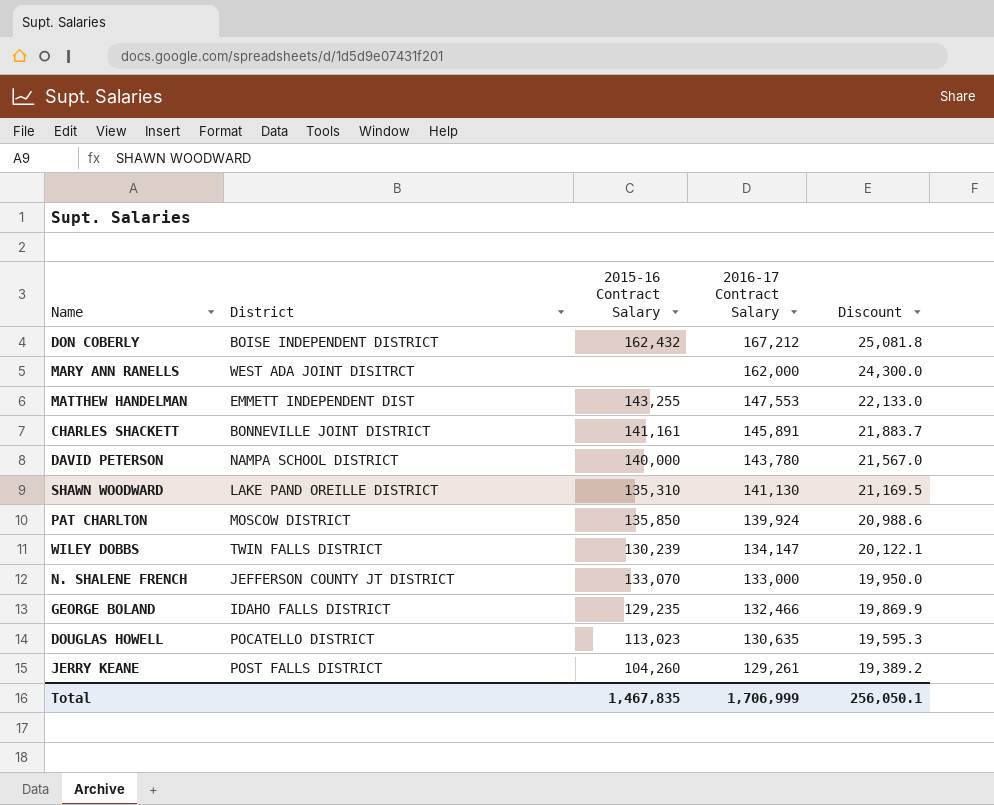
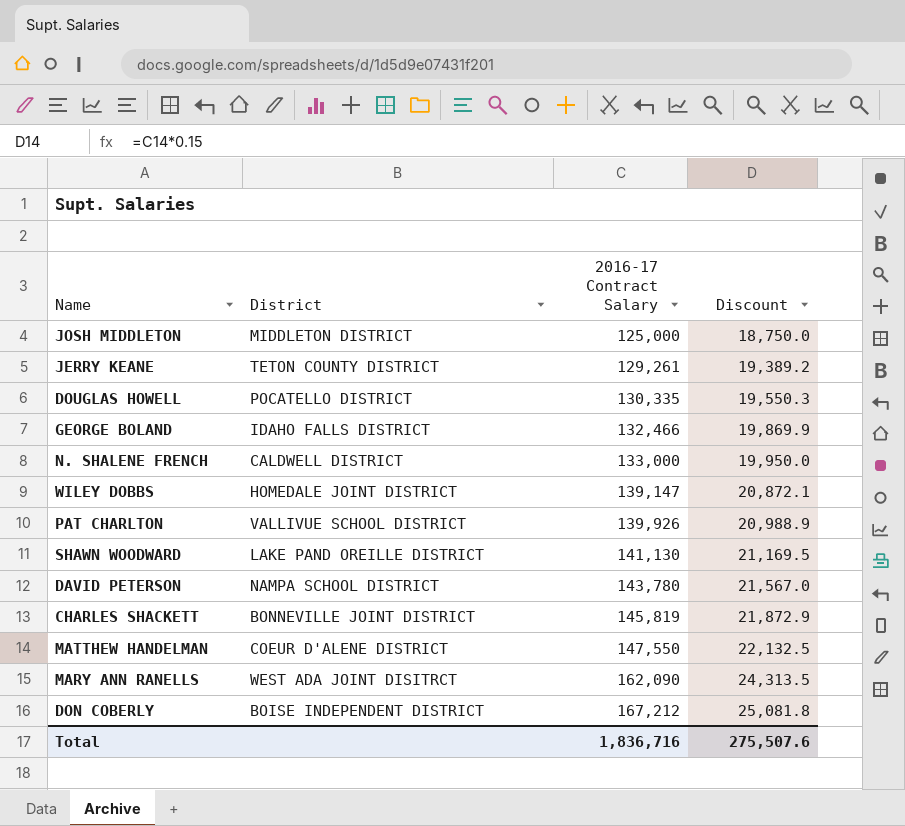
row order: 2016-17 Contract Salary descending -> 2016-17 Contract Salary ascending
column 2015-16 Contract Salary | position: 3 -> none
row JOSH MIDDLETON: none -> MIDDLETON DISTRICT | 125,000 | 18,750.0
JERRY KEANE | District: POST FALLS DISTRICT -> TETON COUNTY DISTRICT
DOUGLAS HOWELL | 2016-17 Contract Salary: 130,635 -> 130,335
DOUGLAS HOWELL | Discount: 19,595.3 -> 19,550.3
N. SHALENE FRENCH | District: JEFFERSON COUNTY JT DISTRICT -> CALDWELL DISTRICT
WILEY DOBBS | District: TWIN FALLS DISTRICT -> HOMEDALE JOINT DISTRICT
WILEY DOBBS | 2016-17 Contract Salary: 134,147 -> 139,147
WILEY DOBBS | Discount: 20,122.1 -> 20,872.1
PAT CHARLTON | District: MOSCOW DISTRICT -> VALLIVUE SCHOOL DISTRICT
PAT CHARLTON | 2016-17 Contract Salary: 139,924 -> 139,926
PAT CHARLTON | Discount: 20,988.6 -> 20,988.9
CHARLES SHACKETT | 2016-17 Contract Salary: 145,891 -> 145,819
CHARLES SHACKETT | Discount: 21,883.7 -> 21,872.9
MATTHEW HANDELMAN | District: EMMETT INDEPENDENT DIST -> COEUR D'ALENE DISTRICT
MATTHEW HANDELMAN | 2016-17 Contract Salary: 147,553 -> 147,550
MATTHEW HANDELMAN | Discount: 22,133.0 -> 22,132.5
MARY ANN RANELLS | 2016-17 Contract Salary: 162,000 -> 162,090
MARY ANN RANELLS | Discount: 24,300.0 -> 24,313.5
Total | 2016-17 Contract Salary: 1,706,999 -> 1,836,716
Total | Discount: 256,050.1 -> 275,507.6

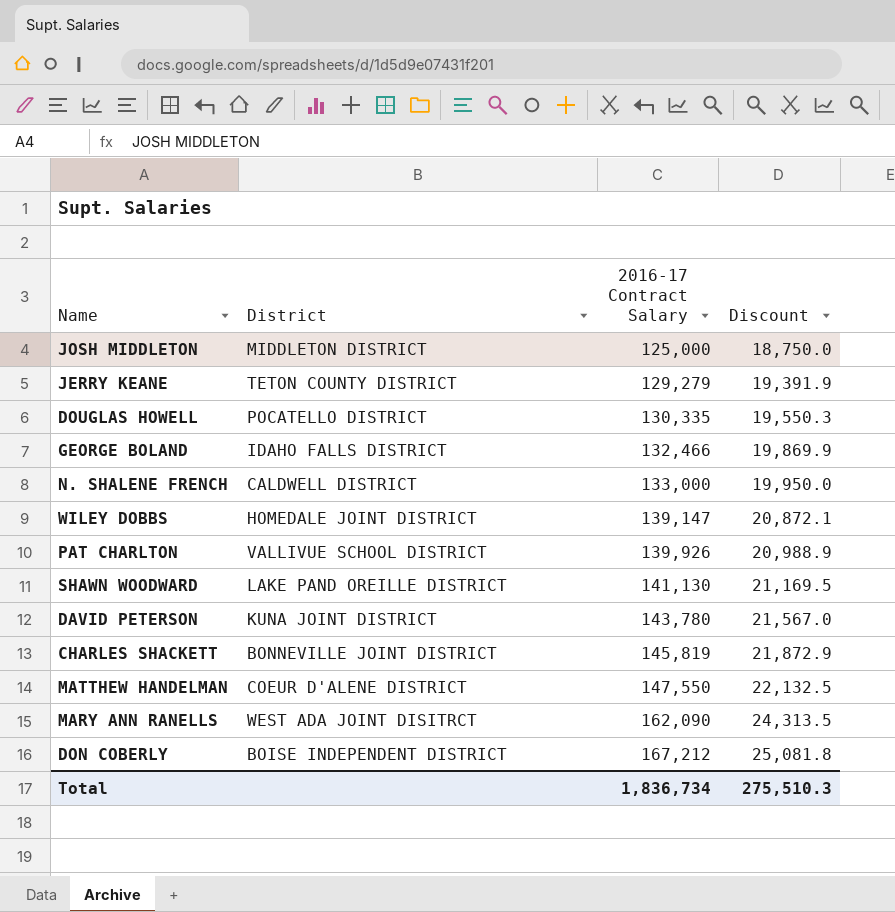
JERRY KEANE | 2016-17 Contract Salary: 129,261 -> 129,279
JERRY KEANE | Discount: 19,389.2 -> 19,391.9
DAVID PETERSON | District: NAMPA SCHOOL DISTRICT -> KUNA JOINT DISTRICT
Total | 2016-17 Contract Salary: 1,836,716 -> 1,836,734
Total | Discount: 275,507.6 -> 275,510.3

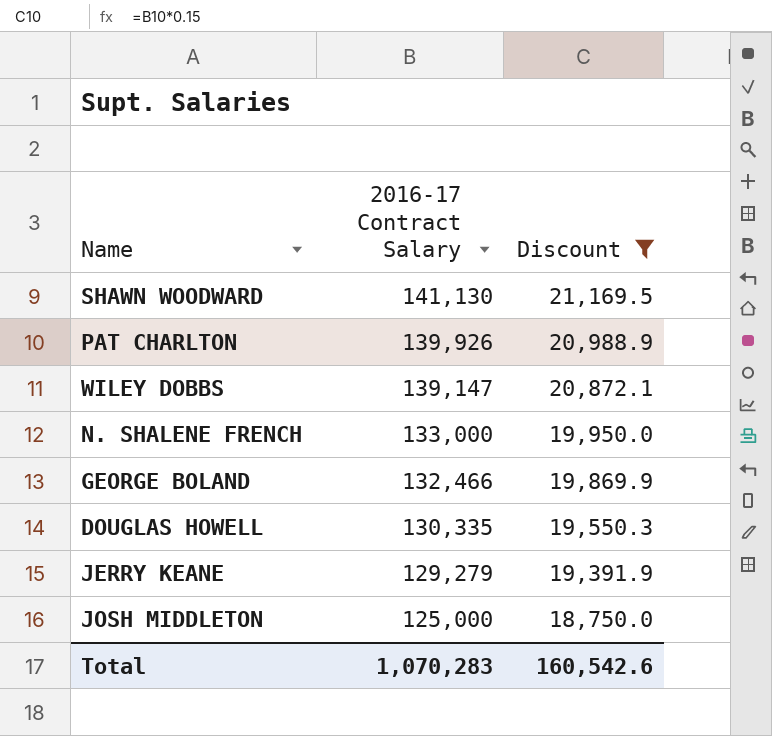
filter: none -> Discount <= 21,169.5
row order: 2016-17 Contract Salary ascending -> 2016-17 Contract Salary descending
column District | position: 2 -> none
Total | 2016-17 Contract Salary: 1,836,734 -> 1,070,283
Total | Discount: 275,510.3 -> 160,542.6

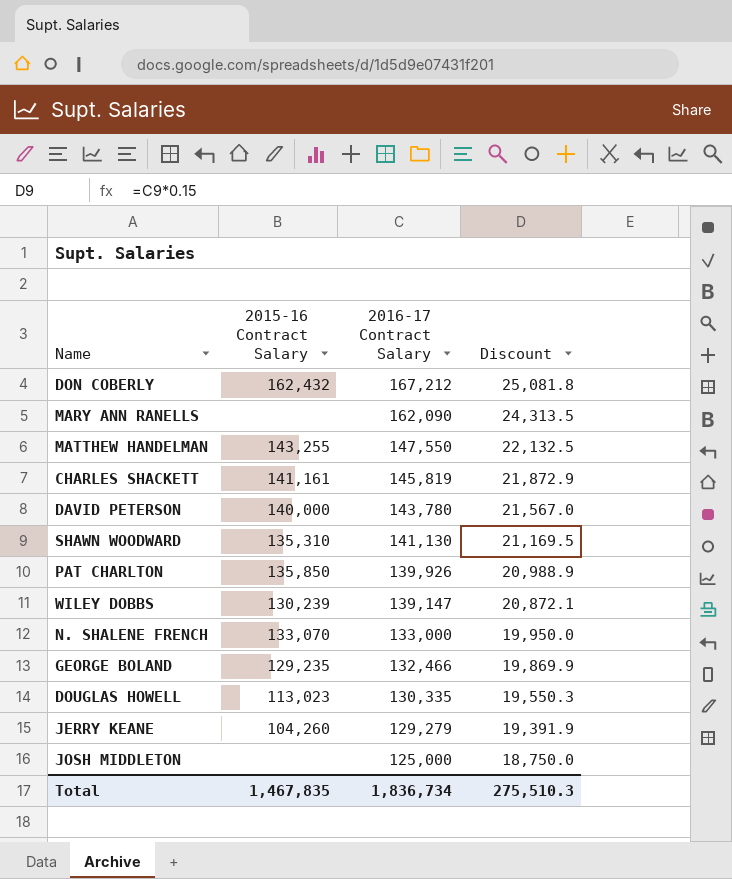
filter: Discount <= 21,169.5 -> none
column 2015-16 Contract Salary | position: none -> 2
Total | 2016-17 Contract Salary: 1,070,283 -> 1,836,734
Total | Discount: 160,542.6 -> 275,510.3

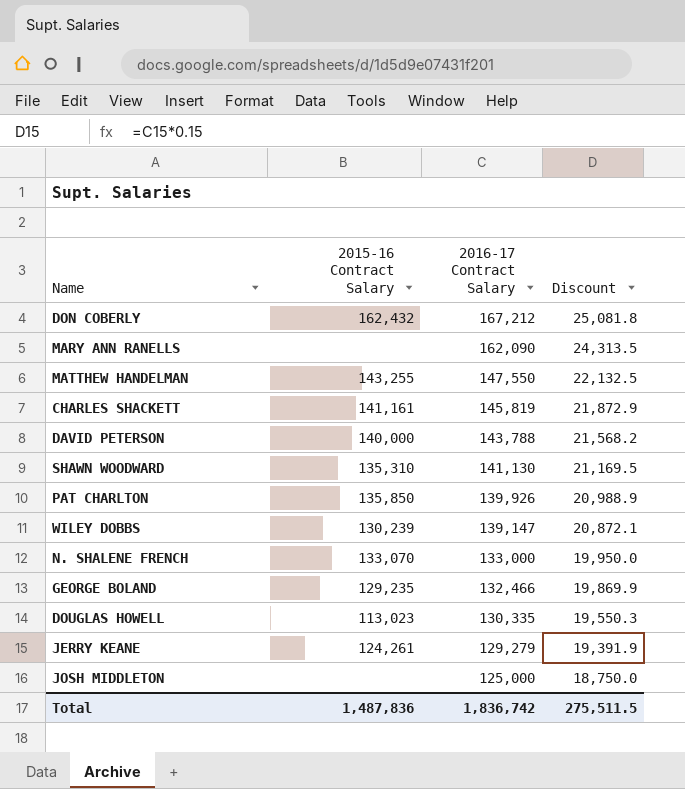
DAVID PETERSON | 2016-17 Contract Salary: 143,780 -> 143,788
DAVID PETERSON | Discount: 21,567.0 -> 21,568.2
JERRY KEANE | 2015-16 Contract Salary: 104,260 -> 124,261
Total | 2015-16 Contract Salary: 1,467,835 -> 1,487,836
Total | 2016-17 Contract Salary: 1,836,734 -> 1,836,742
Total | Discount: 275,510.3 -> 275,511.5

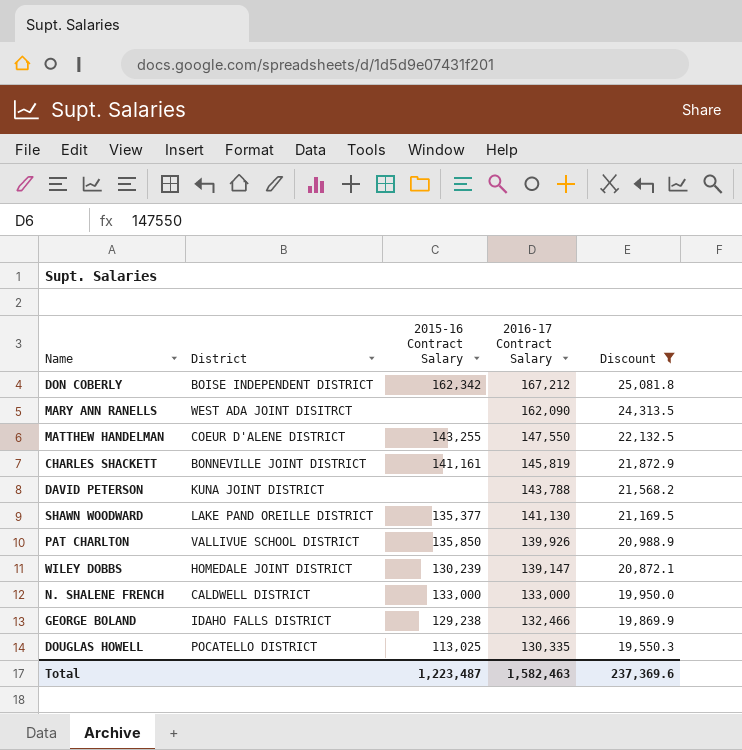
filter: none -> Discount >= 19,550.3
column District | position: none -> 2
DON COBERLY | 2015-16 Contract Salary: 162,432 -> 162,342
DAVID PETERSON | 2015-16 Contract Salary: 140,000 -> none
SHAWN WOODWARD | 2015-16 Contract Salary: 135,310 -> 135,377
N. SHALENE FRENCH | 2015-16 Contract Salary: 133,070 -> 133,000
GEORGE BOLAND | 2015-16 Contract Salary: 129,235 -> 129,238
DOUGLAS HOWELL | 2015-16 Contract Salary: 113,023 -> 113,025
Total | 2015-16 Contract Salary: 1,487,836 -> 1,223,487
Total | 2016-17 Contract Salary: 1,836,742 -> 1,582,463
Total | Discount: 275,511.5 -> 237,369.6

